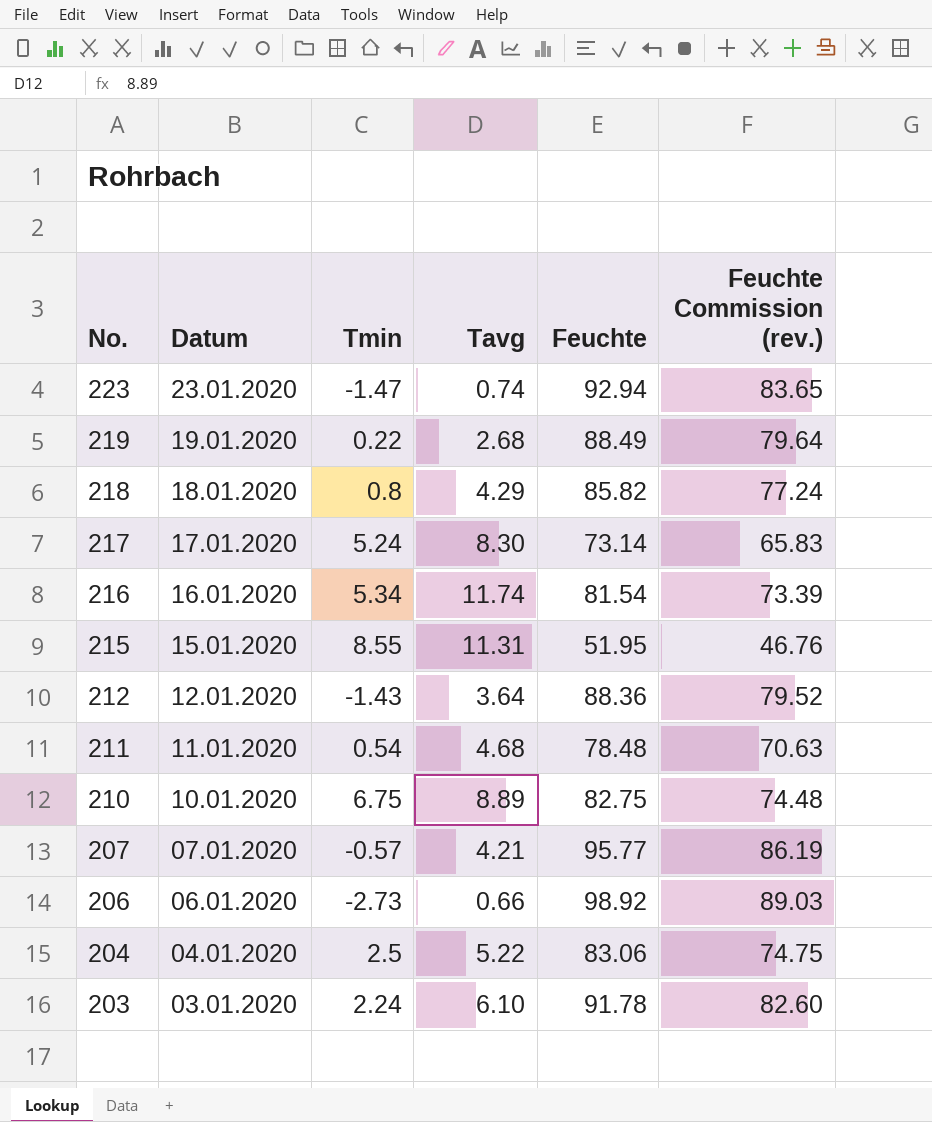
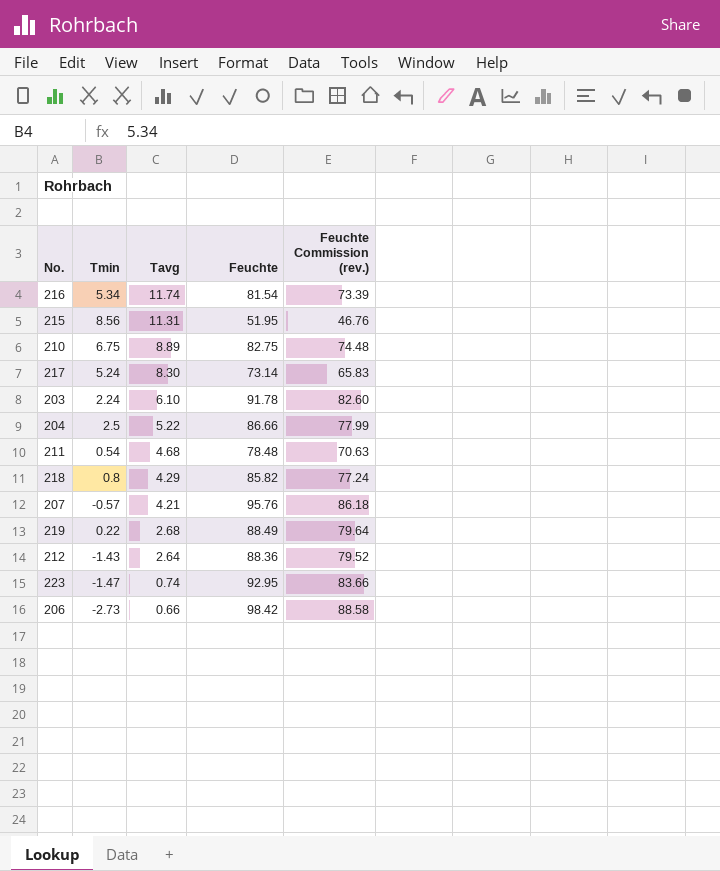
row order: No. descending -> Tavg descending
column Datum | position: 2 -> none
215 | Tmin: 8.55 -> 8.56
204 | Feuchte: 83.06 -> 86.66
204 | Feuchte Commission (rev.): 74.75 -> 77.99
207 | Feuchte: 95.77 -> 95.76
207 | Feuchte Commission (rev.): 86.19 -> 86.18
212 | Tavg: 3.64 -> 2.64
223 | Feuchte: 92.94 -> 92.95
223 | Feuchte Commission (rev.): 83.65 -> 83.66
206 | Feuchte: 98.92 -> 98.42
206 | Feuchte Commission (rev.): 89.03 -> 88.58

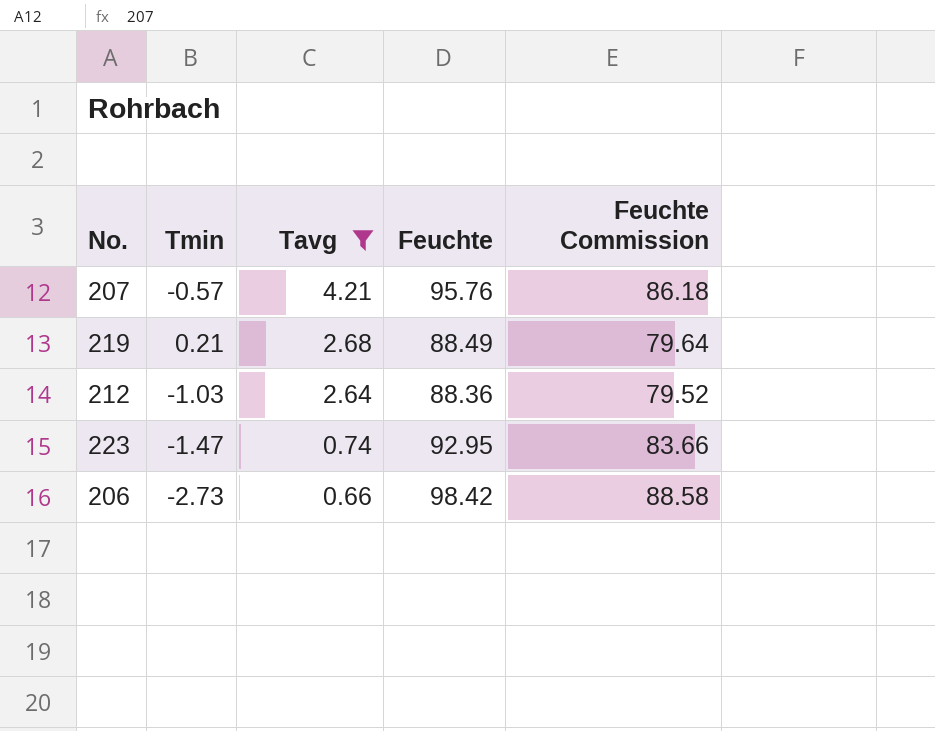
filter: none -> Tavg <= 4.21
column name: Feuchte Commission (rev.) -> Feuchte Commission
219 | Tmin: 0.22 -> 0.21
212 | Tmin: -1.43 -> -1.03

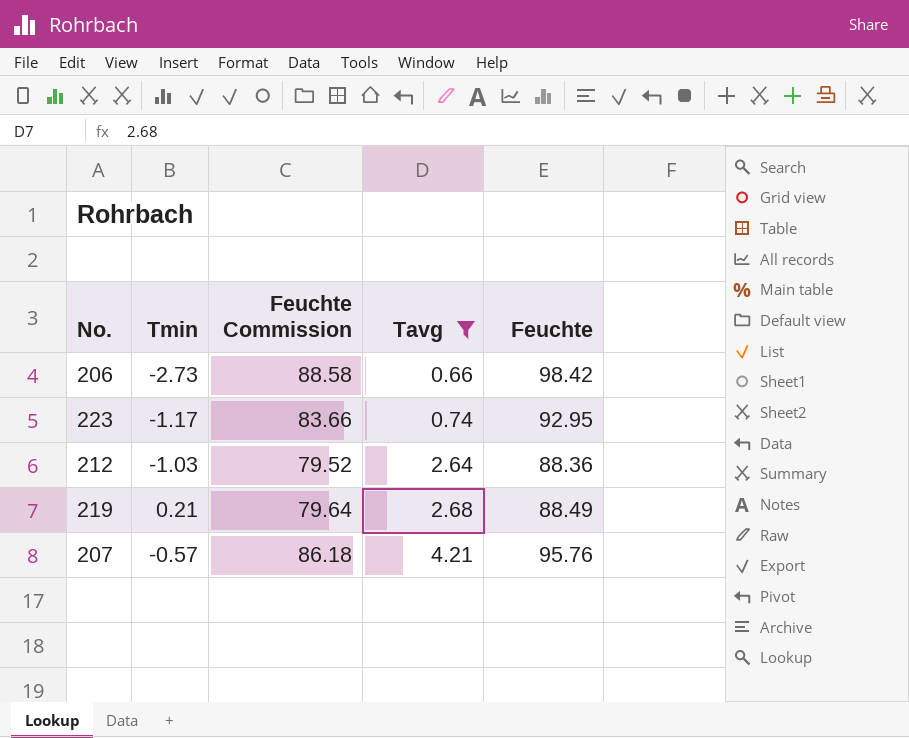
row order: Tavg descending -> Tavg ascending
column Feuchte Commission | position: 5 -> 3
223 | Tmin: -1.47 -> -1.17

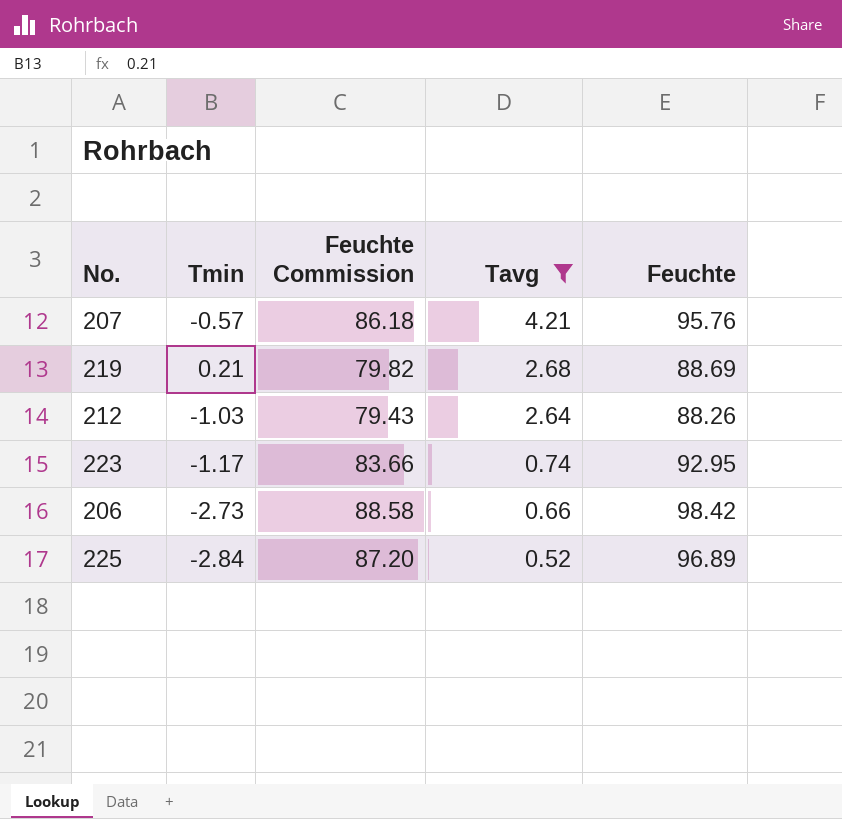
row order: Tavg ascending -> Tavg descending
219 | Feuchte Commission: 79.64 -> 79.82
219 | Feuchte: 88.49 -> 88.69
212 | Feuchte Commission: 79.52 -> 79.43
212 | Feuchte: 88.36 -> 88.26
row 225: none -> -2.84 | 87.20 | 0.52 | 96.89

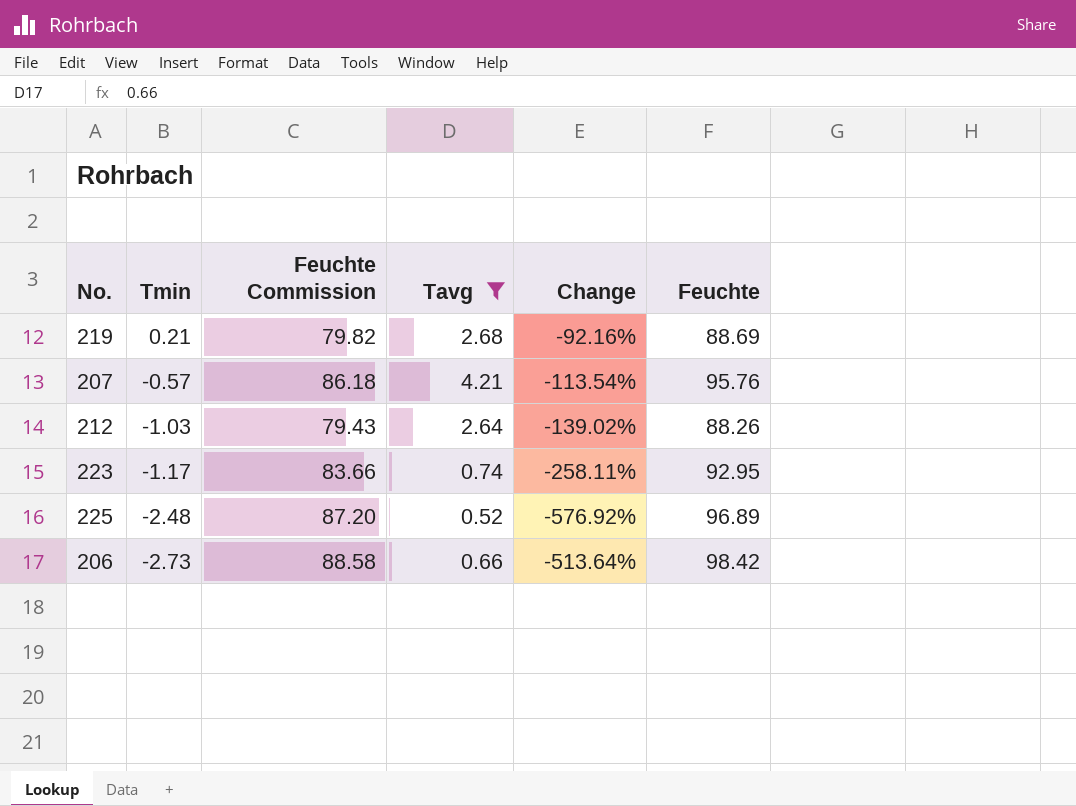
row order: Tavg descending -> Tmin descending
column Change | formula: none -> ([Tmin] - [Tavg]) / [Tavg]
225 | Tmin: -2.84 -> -2.48

